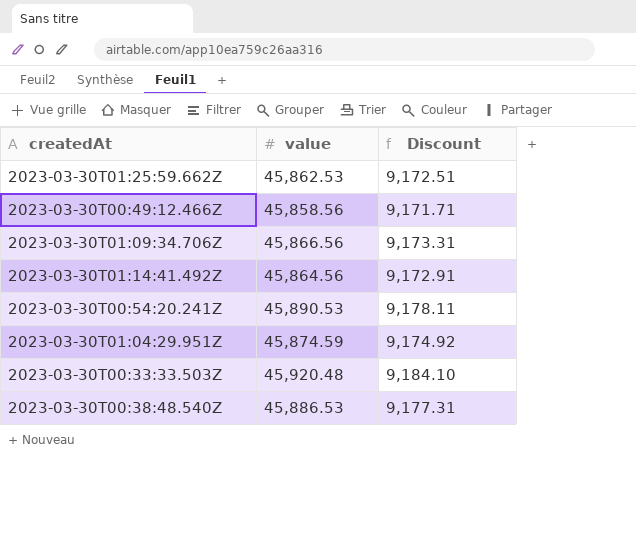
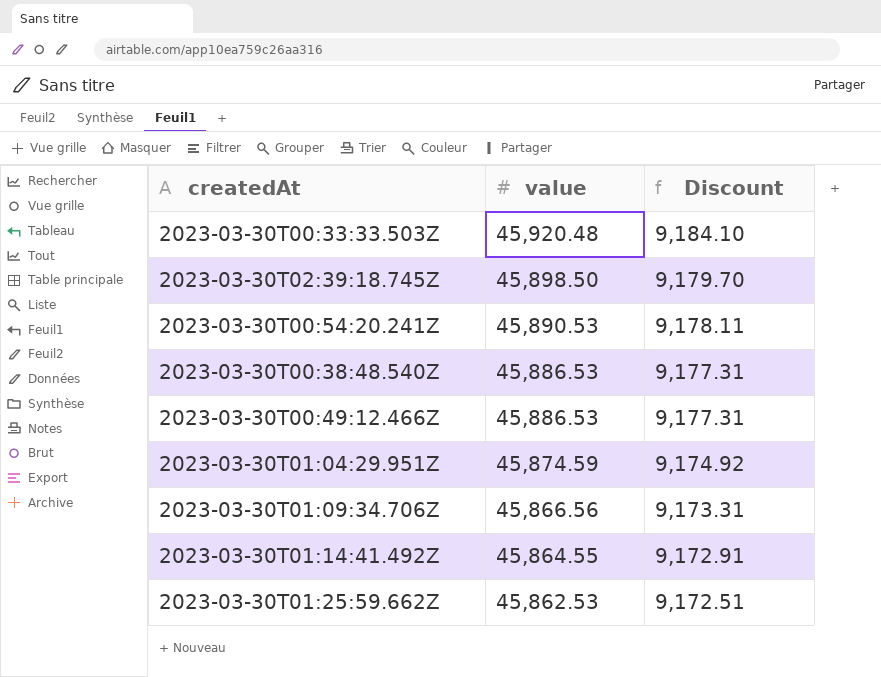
row order: none -> value descending
row 2023-03-30T02:39:18.745Z: none -> 45,898.50 | 9,179.70
2023-03-30T00:49:12.466Z | value: 45,858.56 -> 45,886.53
2023-03-30T00:49:12.466Z | Discount: 9,171.71 -> 9,177.31
2023-03-30T01:14:41.492Z | value: 45,864.56 -> 45,864.55

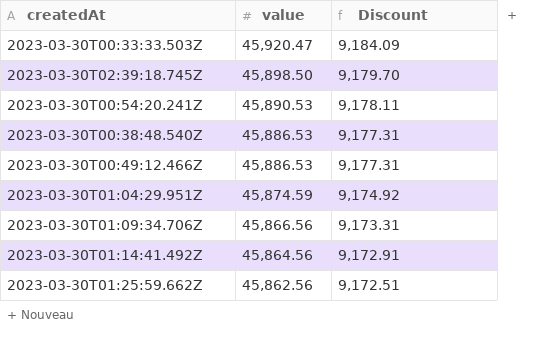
2023-03-30T00:33:33.503Z | value: 45,920.48 -> 45,920.47
2023-03-30T00:33:33.503Z | Discount: 9,184.10 -> 9,184.09
2023-03-30T01:14:41.492Z | value: 45,864.55 -> 45,864.56
2023-03-30T01:25:59.662Z | value: 45,862.53 -> 45,862.56

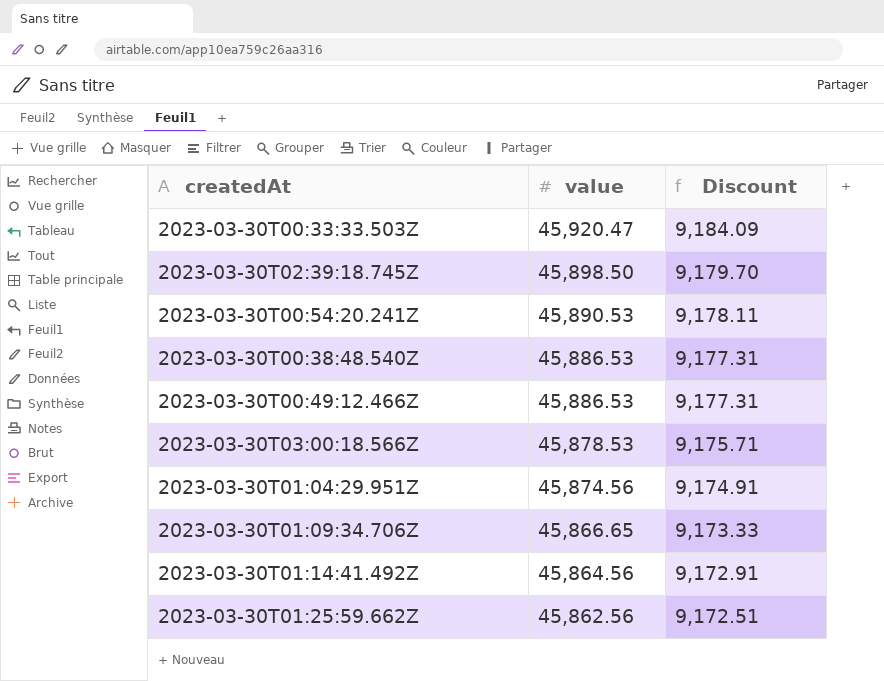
row 2023-03-30T03:00:18.566Z: none -> 45,878.53 | 9,175.71
2023-03-30T01:04:29.951Z | value: 45,874.59 -> 45,874.56
2023-03-30T01:04:29.951Z | Discount: 9,174.92 -> 9,174.91
2023-03-30T01:09:34.706Z | value: 45,866.56 -> 45,866.65
2023-03-30T01:09:34.706Z | Discount: 9,173.31 -> 9,173.33

